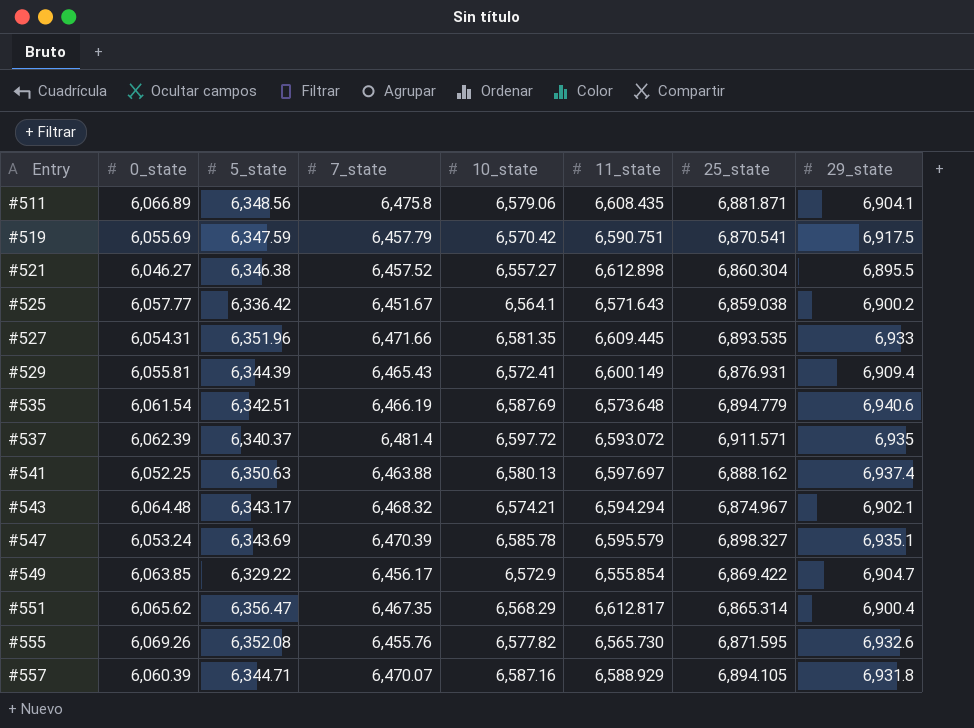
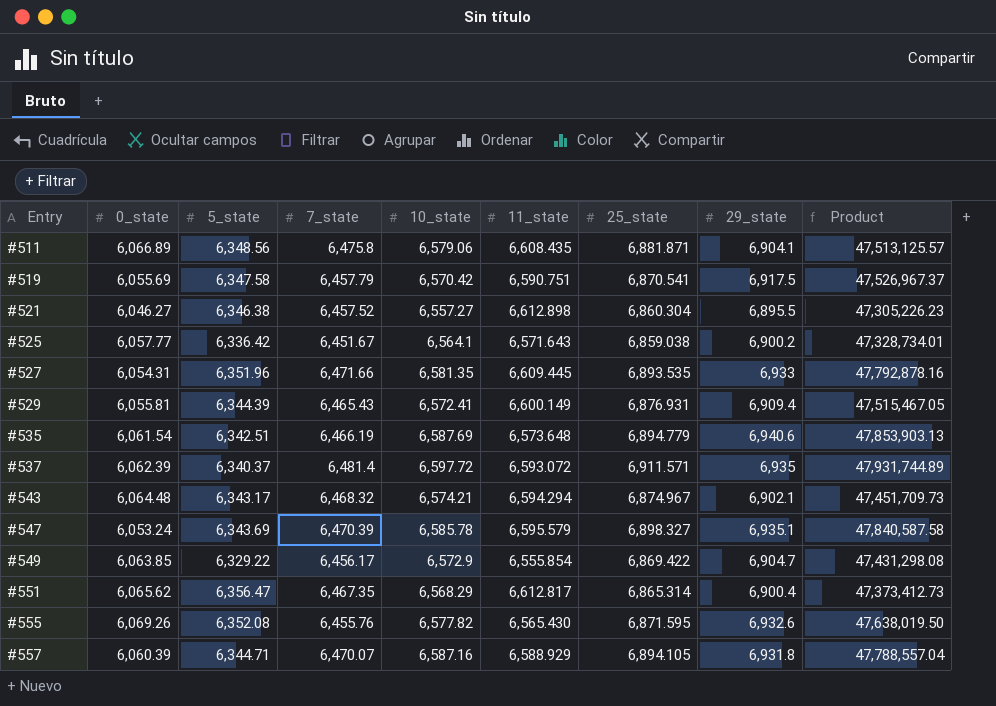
column Product | formula: none -> [25_state] * [29_state]
row #541: 6,052.25 | 6,350.63 | 6,463.88 | 6,580.13 | 6,597.697 | 6,888.162 | 6,937.4 -> none
#519 | 5_state: 6,347.59 -> 6,347.58
#555 | 11_state: 6,565.730 -> 6,565.430

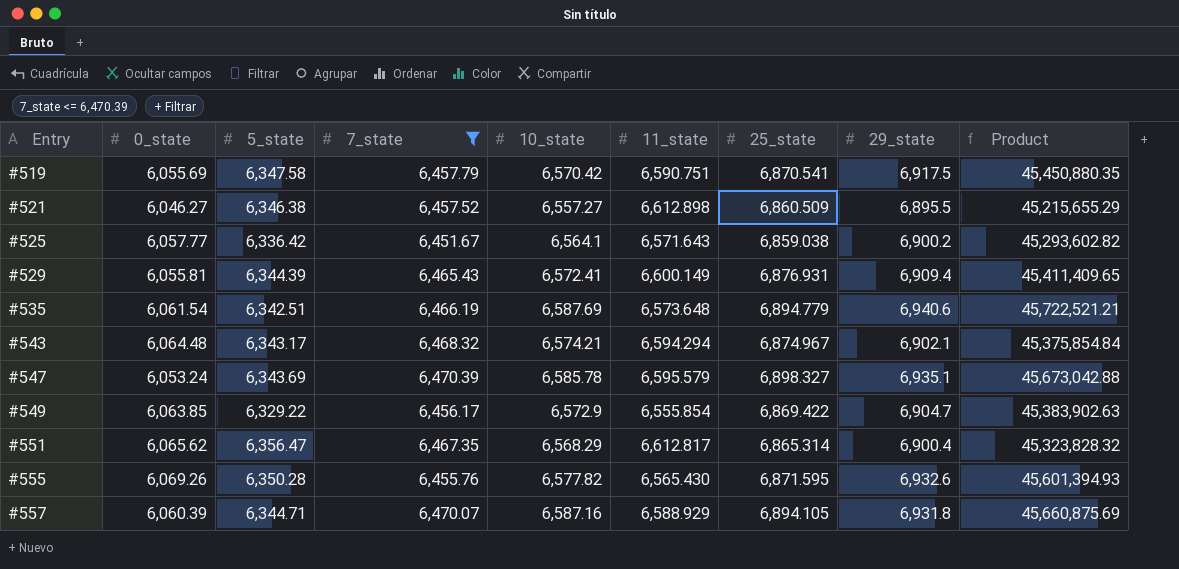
filter: none -> 7_state <= 6,470.39
column Product | formula: [25_state] * [29_state] -> [10_state] * [29_state]
#521 | 25_state: 6,860.304 -> 6,860.509
#555 | 5_state: 6,352.08 -> 6,350.28

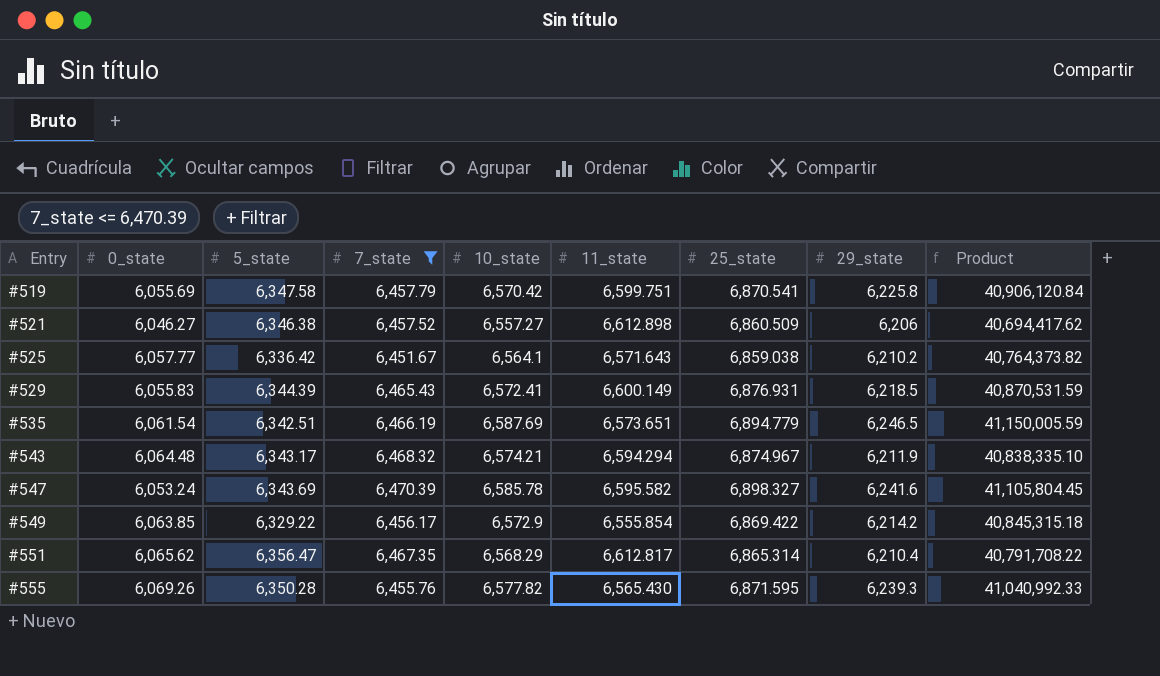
row #557: 6,060.39 | 6,344.71 | 6,470.07 | 6,587.16 | 6,588.929 | 6,894.105 | 6,931.8 | 45,660,875.69 -> none
#519 | 11_state: 6,590.751 -> 6,599.751
#519 | 29_state: 6,917.5 -> 6,225.8
#519 | Product: 45,450,880.35 -> 40,906,120.84
#521 | 29_state: 6,895.5 -> 6,206
#521 | Product: 45,215,655.29 -> 40,694,417.62
#525 | 29_state: 6,900.2 -> 6,210.2
#525 | Product: 45,293,602.82 -> 40,764,373.82
#529 | 0_state: 6,055.81 -> 6,055.83
#529 | 29_state: 6,909.4 -> 6,218.5
#529 | Product: 45,411,409.65 -> 40,870,531.59
#535 | 11_state: 6,573.648 -> 6,573.651
#535 | 29_state: 6,940.6 -> 6,246.5
#535 | Product: 45,722,521.21 -> 41,150,005.59
#543 | 29_state: 6,902.1 -> 6,211.9
#543 | Product: 45,375,854.84 -> 40,838,335.10
#547 | 11_state: 6,595.579 -> 6,595.582
#547 | 29_state: 6,935.1 -> 6,241.6
#547 | Product: 45,673,042.88 -> 41,105,804.45
#549 | 29_state: 6,904.7 -> 6,214.2
#549 | Product: 45,383,902.63 -> 40,845,315.18
#551 | 29_state: 6,900.4 -> 6,210.4
#551 | Product: 45,323,828.32 -> 40,791,708.22
#555 | 29_state: 6,932.6 -> 6,239.3
#555 | Product: 45,601,394.93 -> 41,040,992.33

